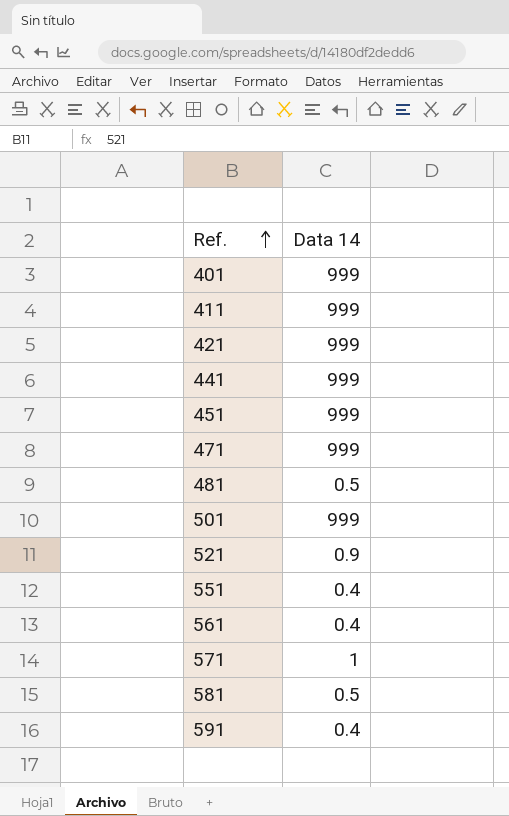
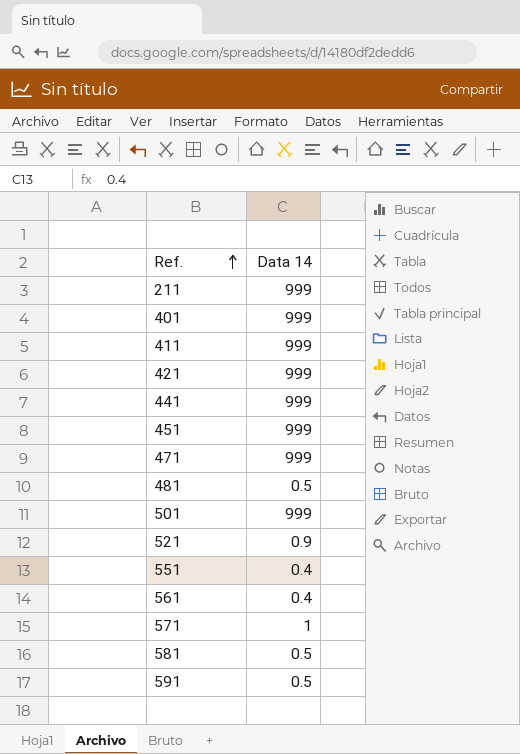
row 211: none -> 999
591 | Data 14: 0.4 -> 0.5

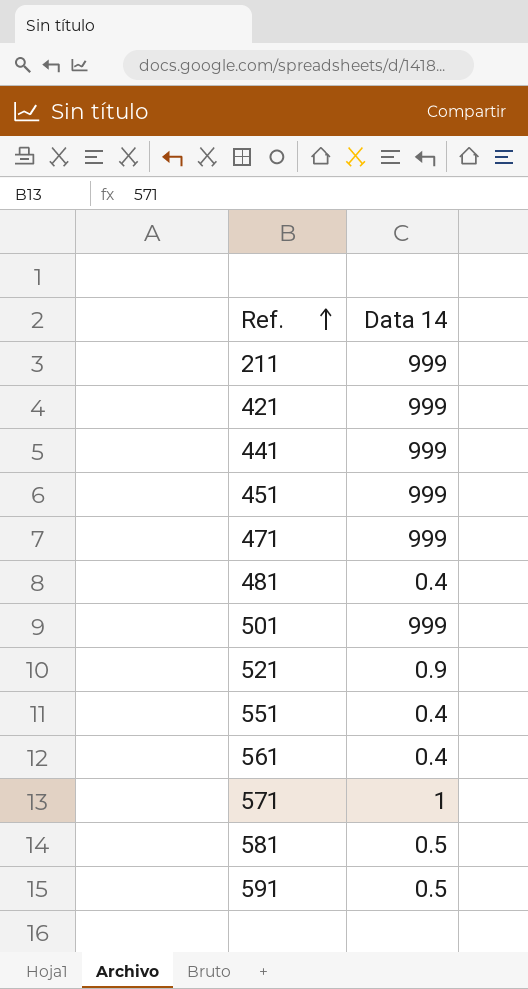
row 401: 999 -> none
row 411: 999 -> none
481 | Data 14: 0.5 -> 0.4

